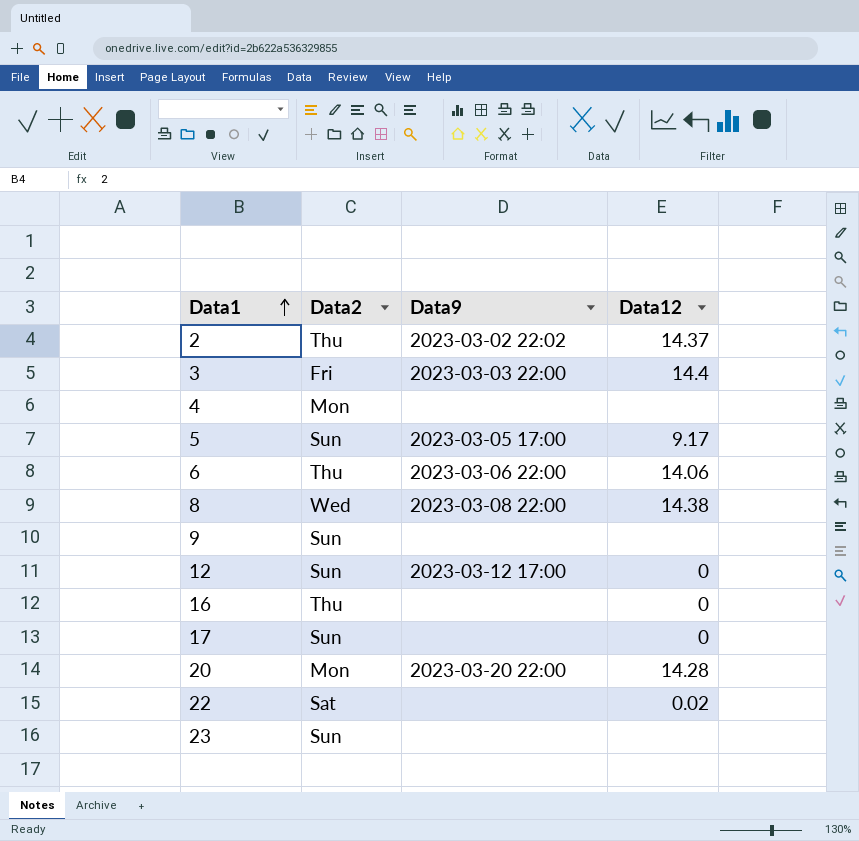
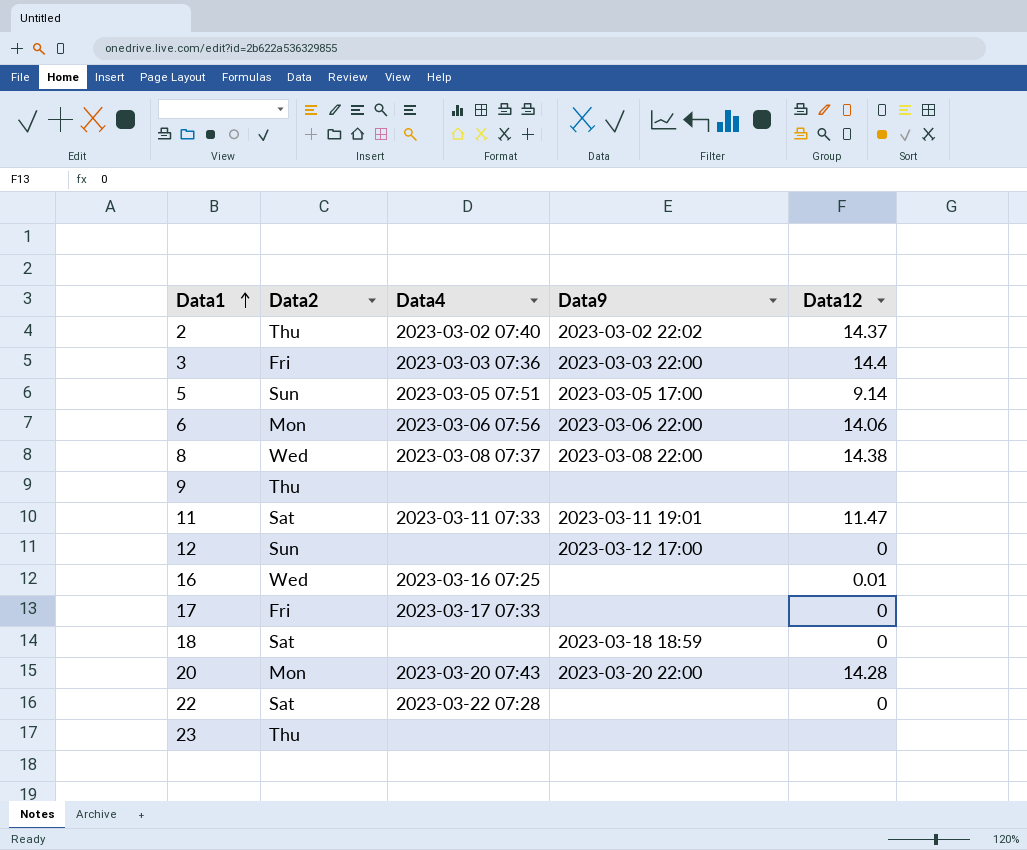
column Data4 | position: none -> 3
row 4: Mon | none | none -> none
5 | Data12: 9.17 -> 9.14
6 | Data2: Thu -> Mon
9 | Data2: Sun -> Thu
row 11: none -> Sat | 2023-03-11 07:33 | 2023-03-11 19:01 | 11.47
16 | Data2: Thu -> Wed
16 | Data12: 0 -> 0.01
17 | Data2: Sun -> Fri
row 18: none -> Sat | none | 2023-03-18 18:59 | 0
22 | Data12: 0.02 -> 0
23 | Data2: Sun -> Thu

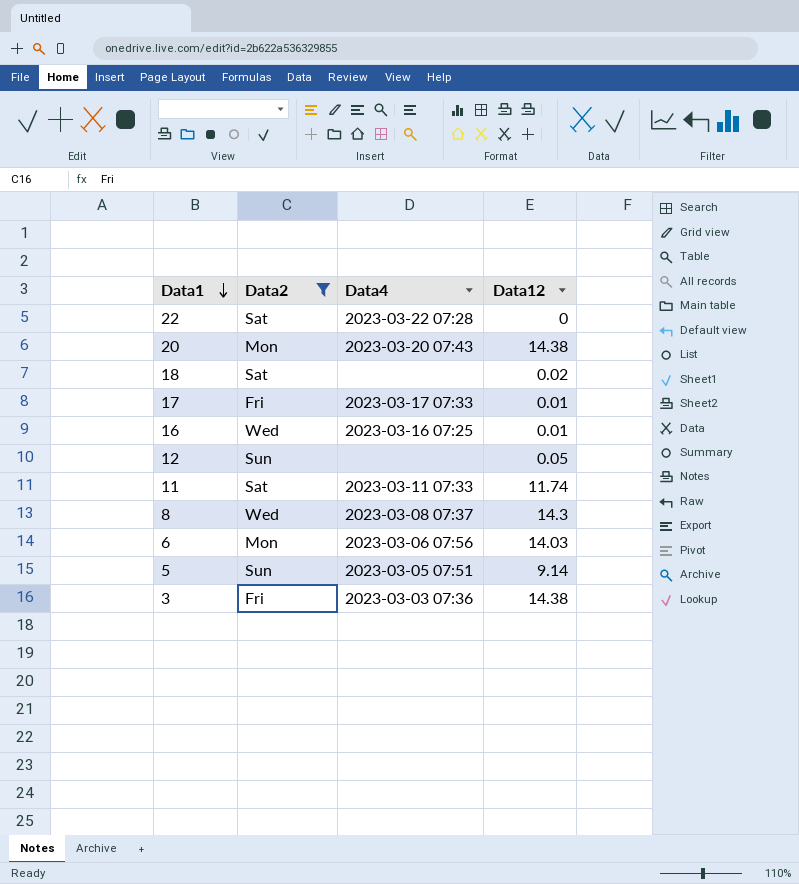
filter: none -> Data2 != Thu
row order: Data1 ascending -> Data1 descending
column Data9 | position: 4 -> none
20 | Data12: 14.28 -> 14.38
18 | Data12: 0 -> 0.02
17 | Data12: 0 -> 0.01
12 | Data12: 0 -> 0.05
11 | Data12: 11.47 -> 11.74
8 | Data12: 14.38 -> 14.3
6 | Data12: 14.06 -> 14.03
3 | Data12: 14.4 -> 14.38

